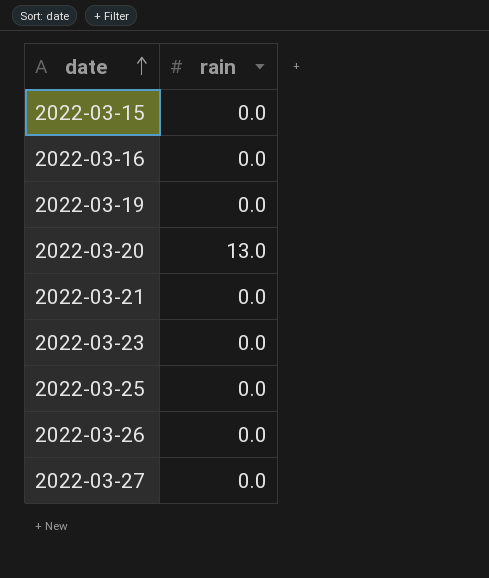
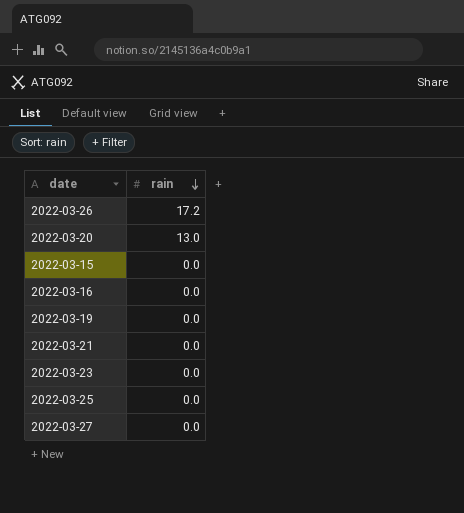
row order: date ascending -> rain descending
2022-03-26 | rain: 0.0 -> 17.2

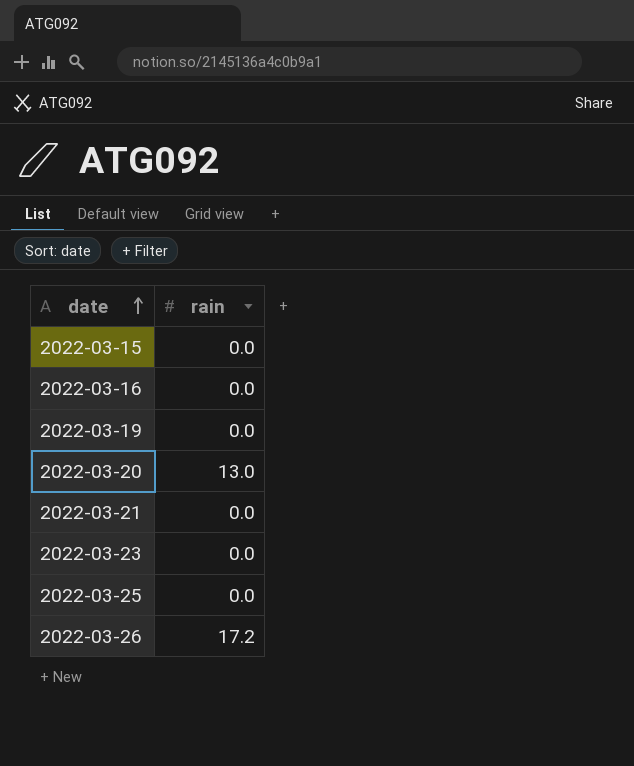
row order: rain descending -> date ascending
row 2022-03-27: 0.0 -> none

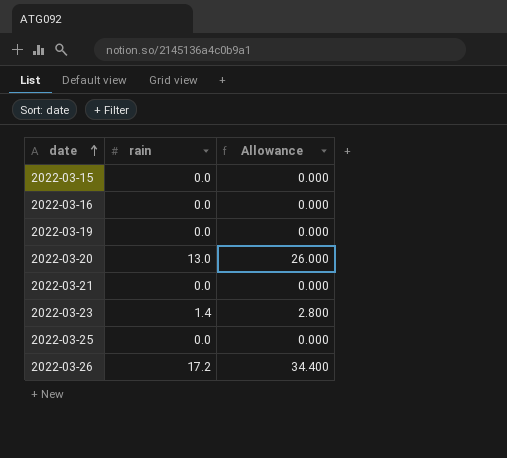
column Allowance | formula: none -> [rain] * 2
2022-03-23 | rain: 0.0 -> 1.4

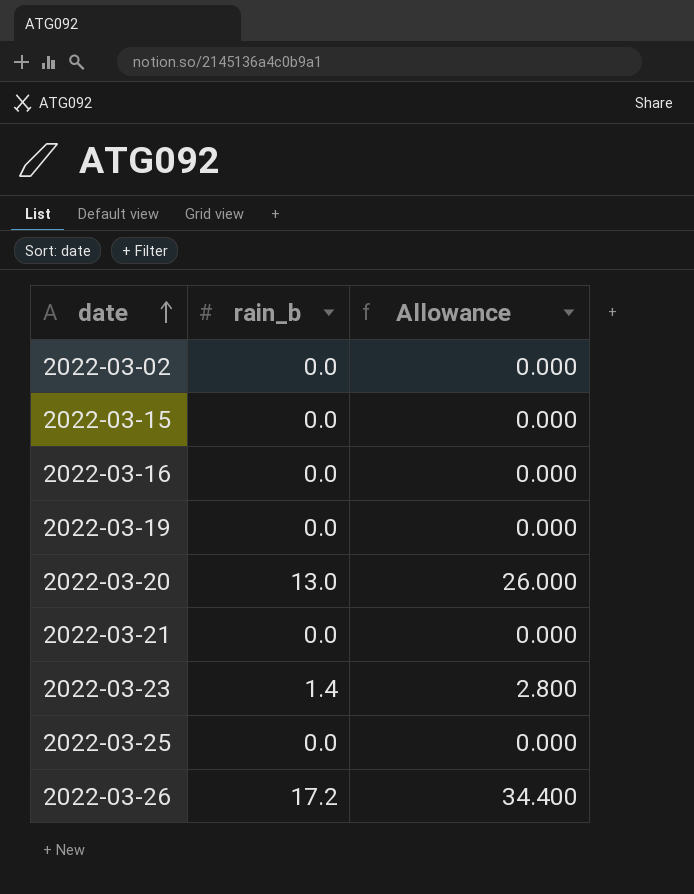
column name: rain -> rain_b
row 2022-03-02: none -> 0.0 | 0.000

